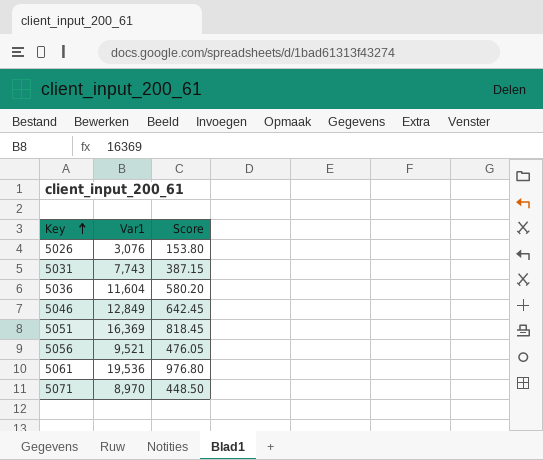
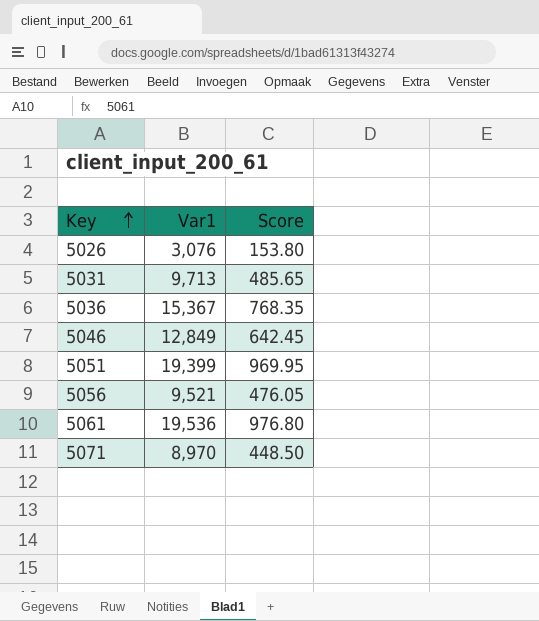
5031 | Var1: 7,743 -> 9,713
5031 | Score: 387.15 -> 485.65
5036 | Var1: 11,604 -> 15,367
5036 | Score: 580.20 -> 768.35
5051 | Var1: 16,369 -> 19,399
5051 | Score: 818.45 -> 969.95

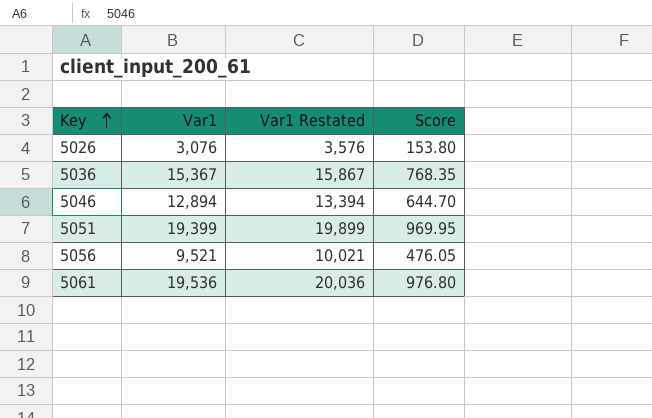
column Var1 Restated | formula: none -> [Var1] + 500
row 5031: 9,713 | 485.65 -> none
row 5071: 8,970 | 448.50 -> none
5046 | Var1: 12,849 -> 12,894
5046 | Score: 642.45 -> 644.70

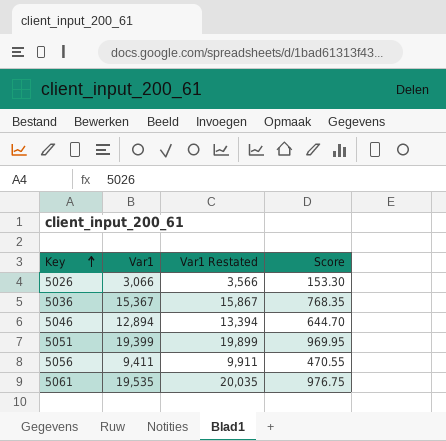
5026 | Var1: 3,076 -> 3,066
5026 | Var1 Restated: 3,576 -> 3,566
5026 | Score: 153.80 -> 153.30
5056 | Var1: 9,521 -> 9,411
5056 | Var1 Restated: 10,021 -> 9,911
5056 | Score: 476.05 -> 470.55
5061 | Var1: 19,536 -> 19,535
5061 | Var1 Restated: 20,036 -> 20,035
5061 | Score: 976.80 -> 976.75

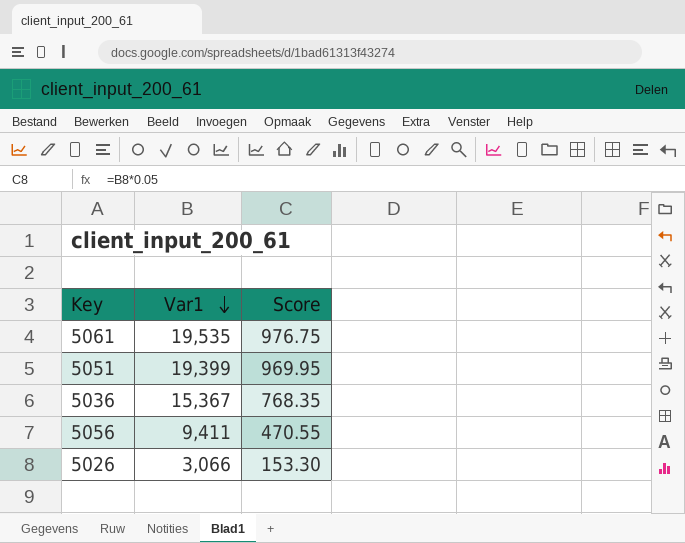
row order: Key ascending -> Var1 descending
column Var1 Restated | formula: [Var1] + 500 -> none
row 5046: 12,894 | 13,394 | 644.70 -> none

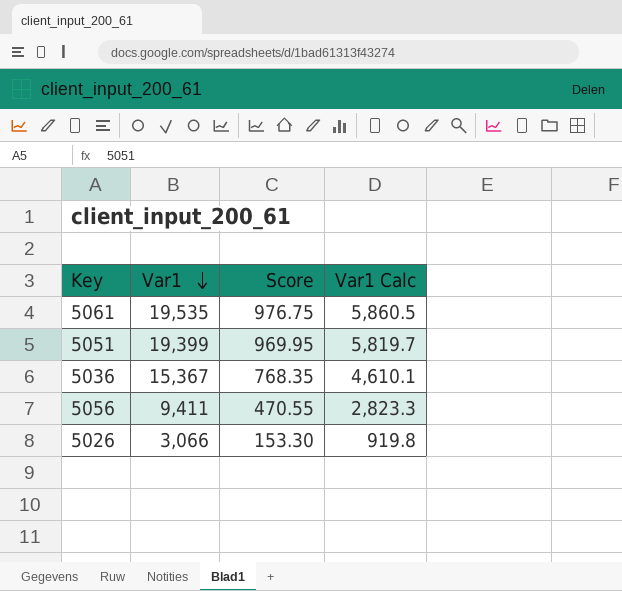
column Var1 Calc | formula: none -> [Var1] * 0.3

